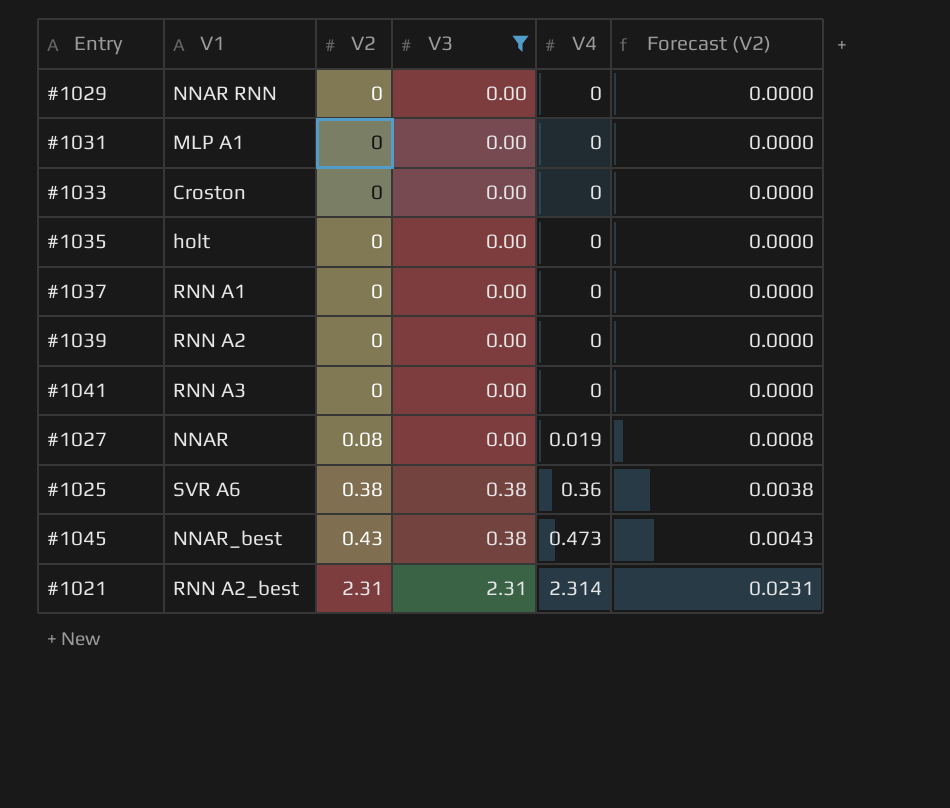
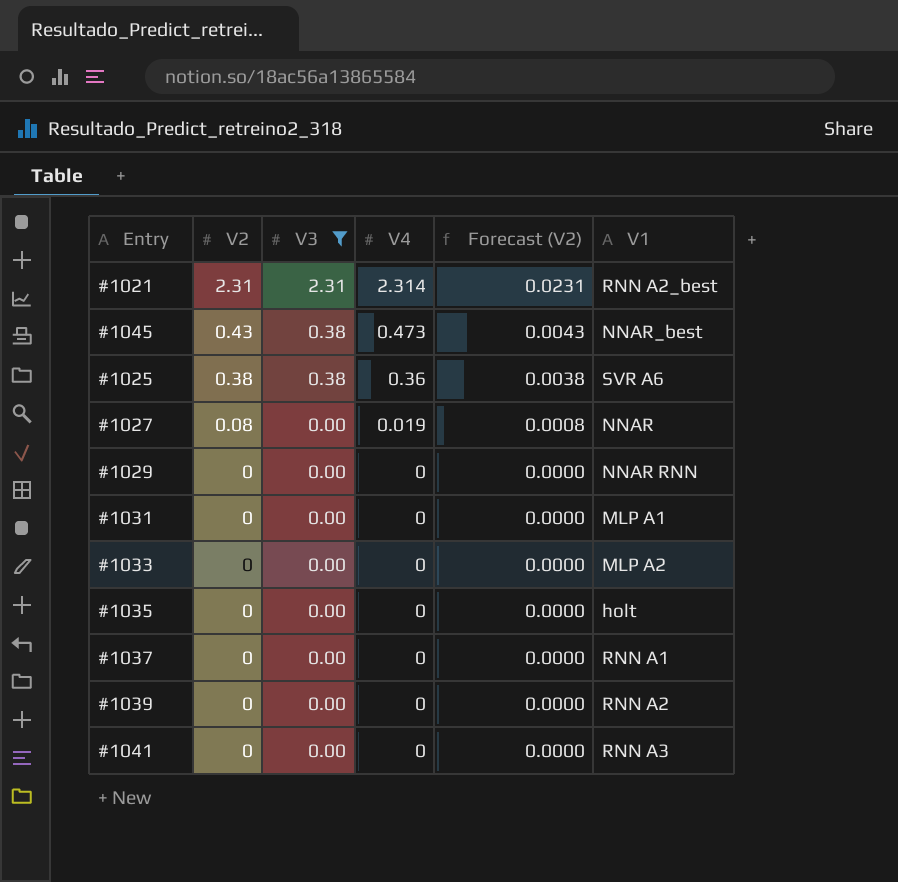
row order: V2 ascending -> V2 descending
column V1 | position: 2 -> 6
#1033 | V1: Croston -> MLP A2

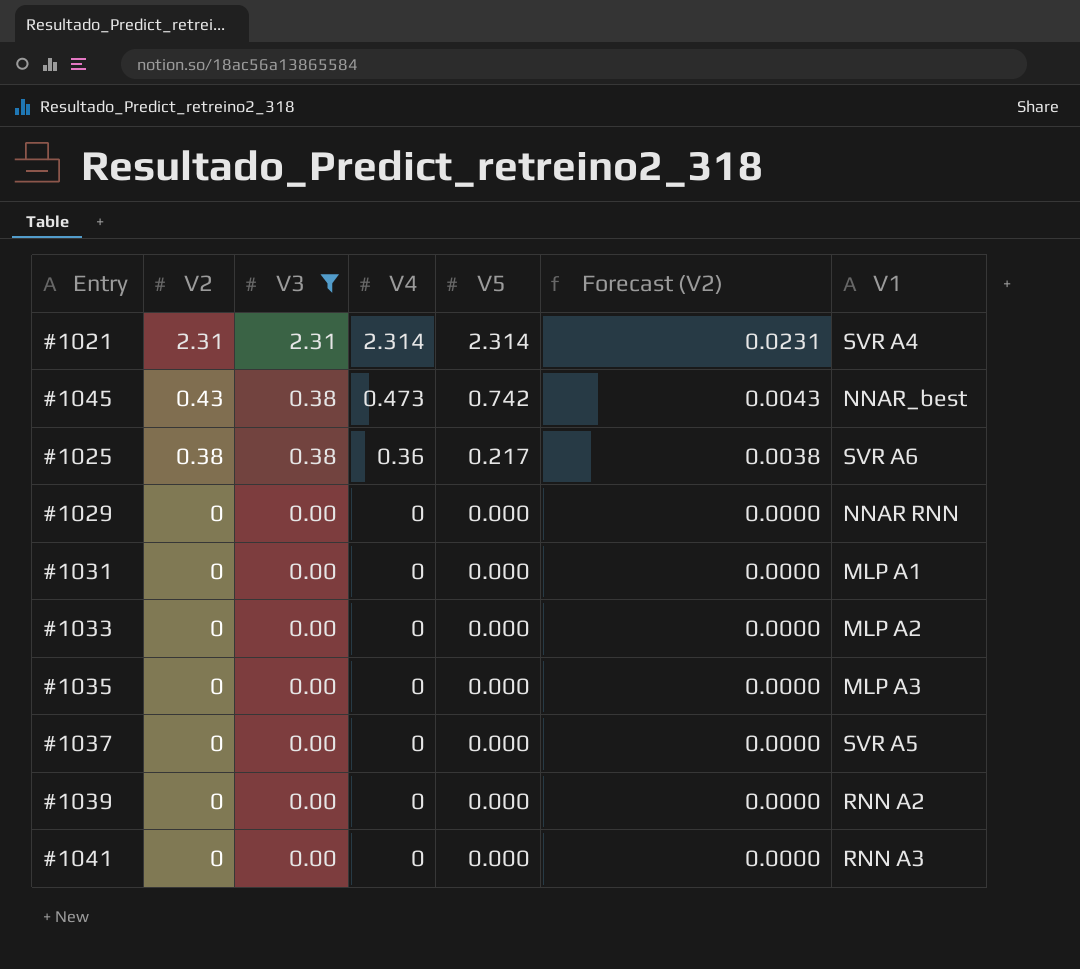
column V5 | position: none -> 5
row #1027: 0.08 | 0.00 | 0.019 | 0.0008 | NNAR -> none
#1021 | V1: RNN A2_best -> SVR A4
#1035 | V1: holt -> MLP A3
#1037 | V1: RNN A1 -> SVR A5

